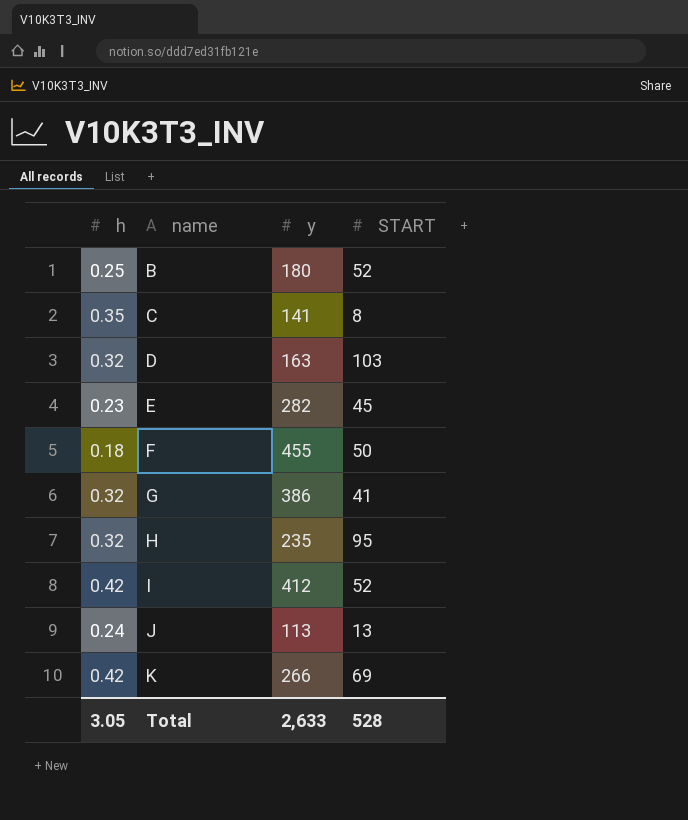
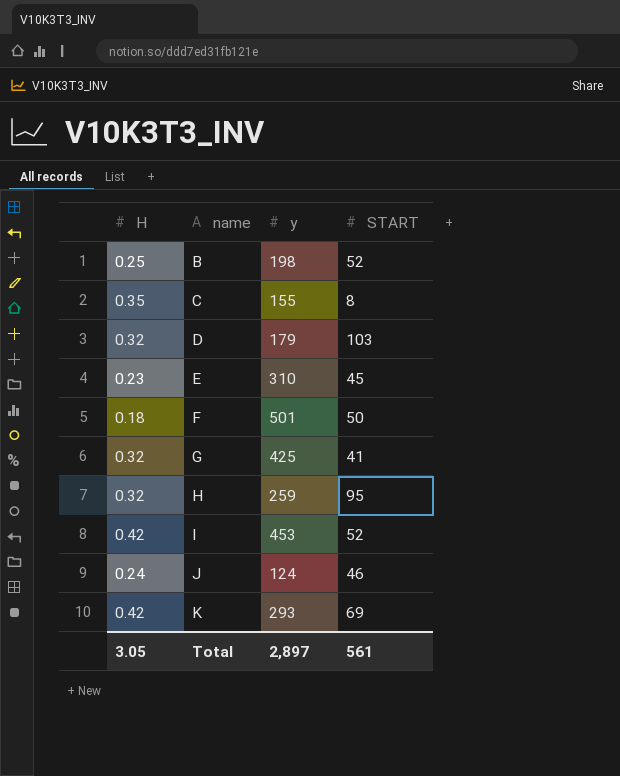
column name: h -> H
B | y: 180 -> 198
C | y: 141 -> 155
D | y: 163 -> 179
E | y: 282 -> 310
F | y: 455 -> 501
G | y: 386 -> 425
H | y: 235 -> 259
I | y: 412 -> 453
J | y: 113 -> 124
J | START: 13 -> 46
K | y: 266 -> 293
Total | y: 2,633 -> 2,897
Total | START: 528 -> 561

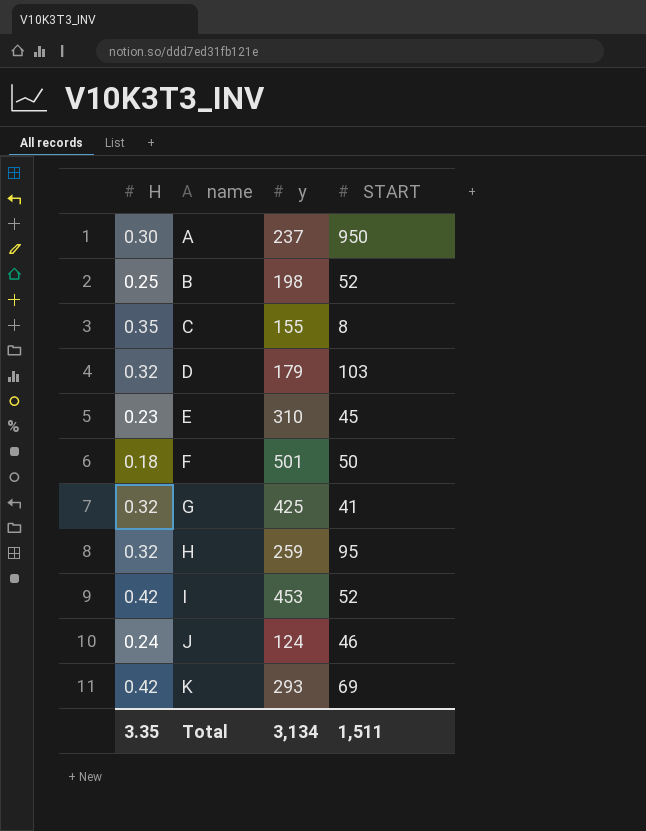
row A: none -> 0.30 | 237 | 950
Total | H: 3.05 -> 3.35
Total | y: 2,897 -> 3,134
Total | START: 561 -> 1,511

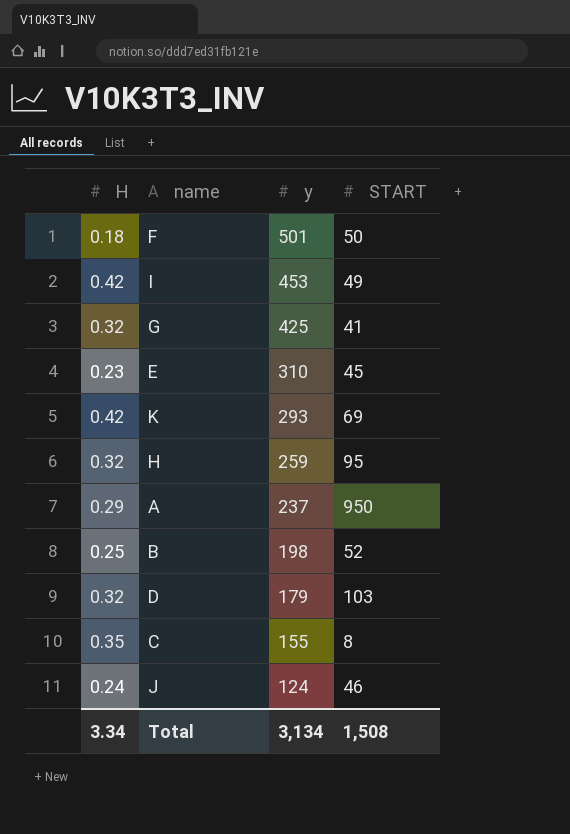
row order: name ascending -> y descending
I | START: 52 -> 49
A | H: 0.30 -> 0.29
Total | H: 3.35 -> 3.34
Total | START: 1,511 -> 1,508

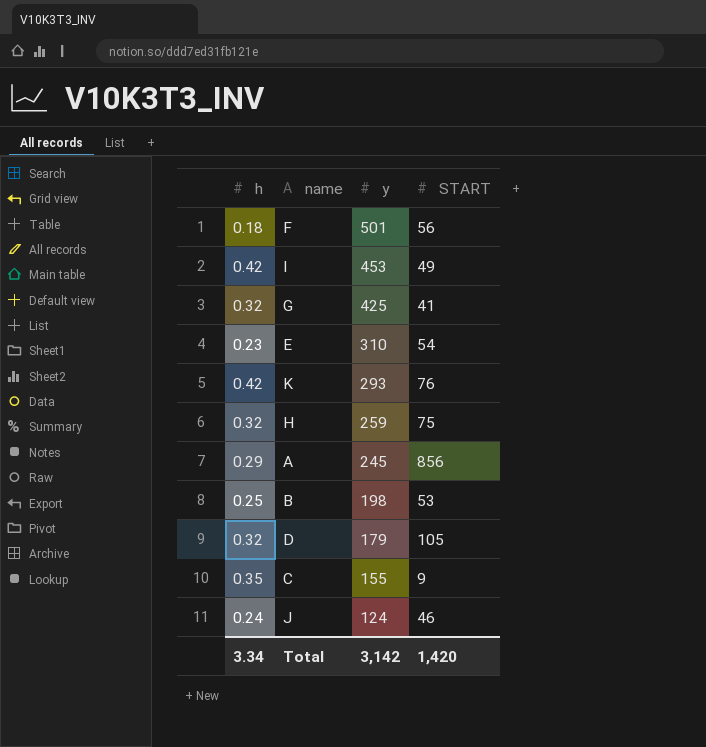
column name: H -> h
F | START: 50 -> 56
E | START: 45 -> 54
K | START: 69 -> 76
H | START: 95 -> 75
A | y: 237 -> 245
A | START: 950 -> 856
B | START: 52 -> 53
D | START: 103 -> 105
C | START: 8 -> 9
Total | y: 3,134 -> 3,142
Total | START: 1,508 -> 1,420

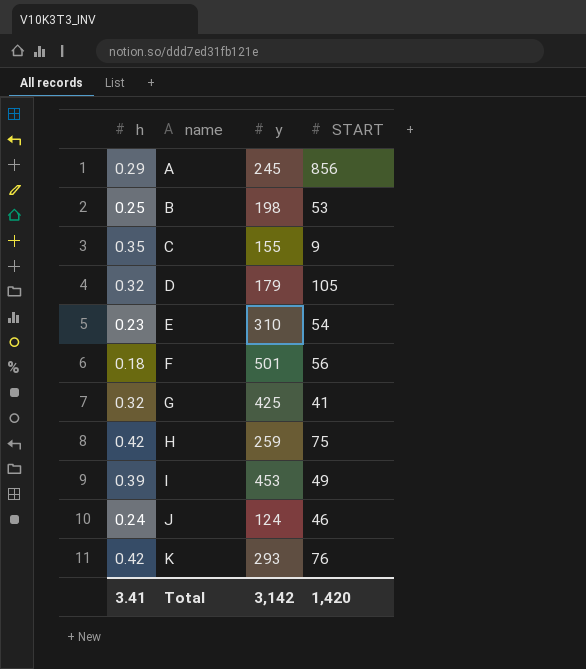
row order: y descending -> name ascending
H | h: 0.32 -> 0.42
I | h: 0.42 -> 0.39
Total | h: 3.34 -> 3.41

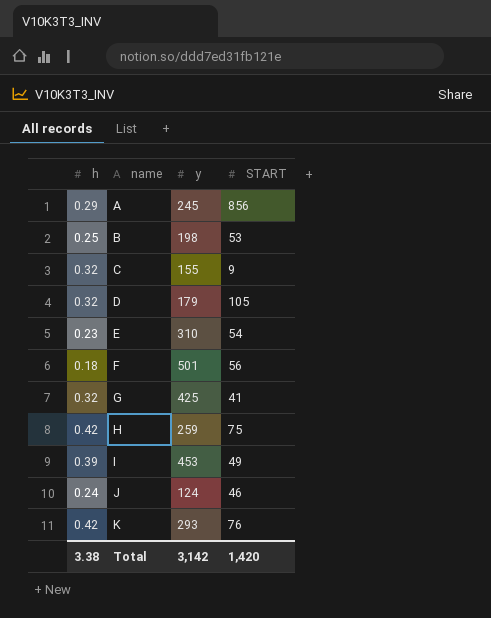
C | h: 0.35 -> 0.32
Total | h: 3.41 -> 3.38

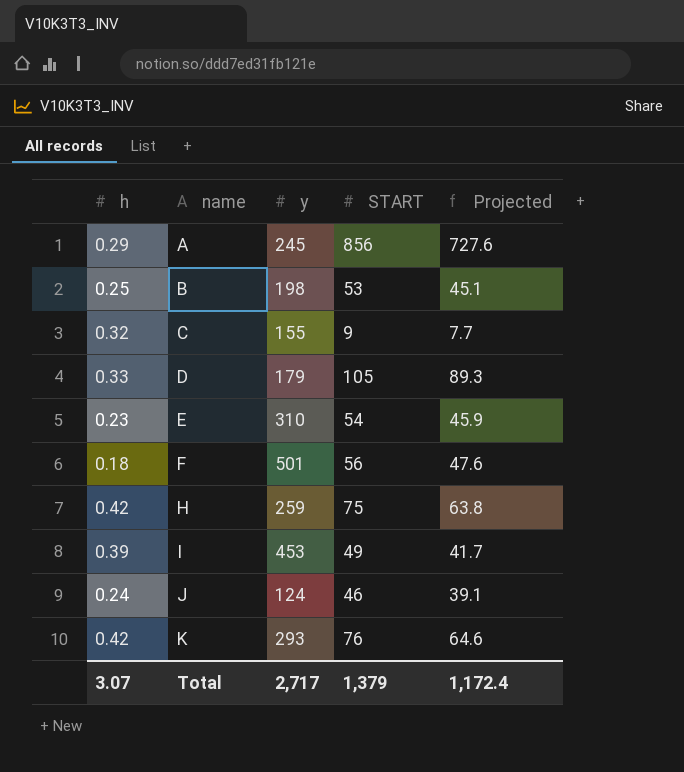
column Projected | formula: none -> [START] * 0.85
row G: 0.32 | 425 | 41 -> none
D | h: 0.32 -> 0.33
Total | h: 3.38 -> 3.07
Total | y: 3,142 -> 2,717
Total | START: 1,420 -> 1,379

